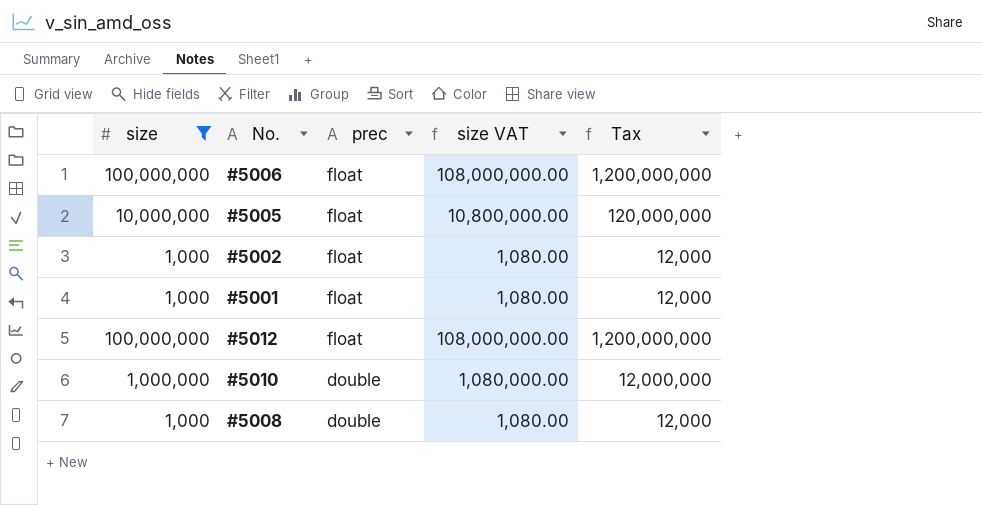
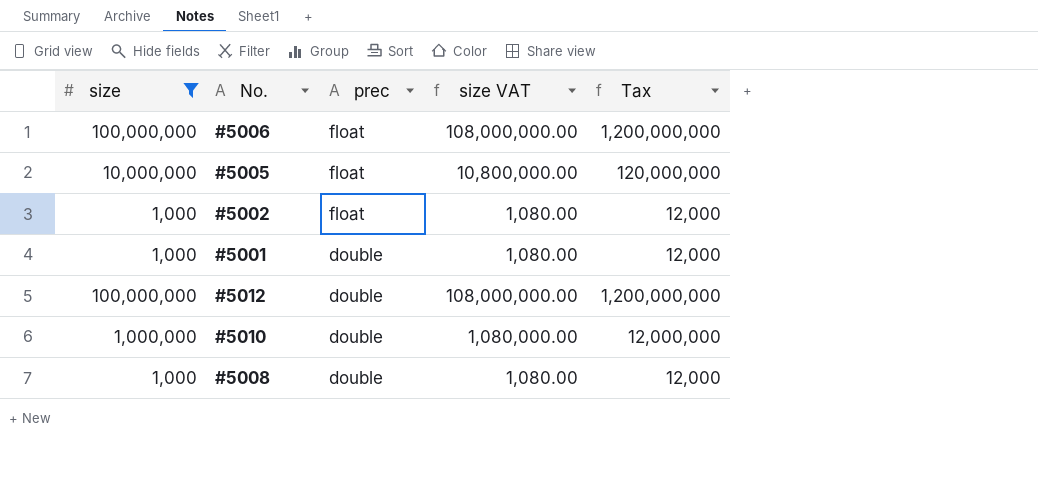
#5001 | prec: float -> double
#5012 | prec: float -> double

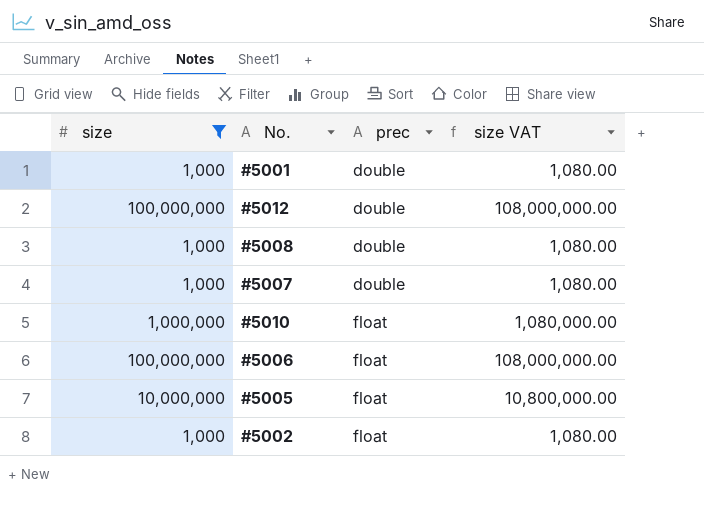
row order: prec descending -> prec ascending
column Tax | formula: [size] * 12 -> none
row #5007: none -> 1,000 | double | 1,080.00
#5010 | prec: double -> float

